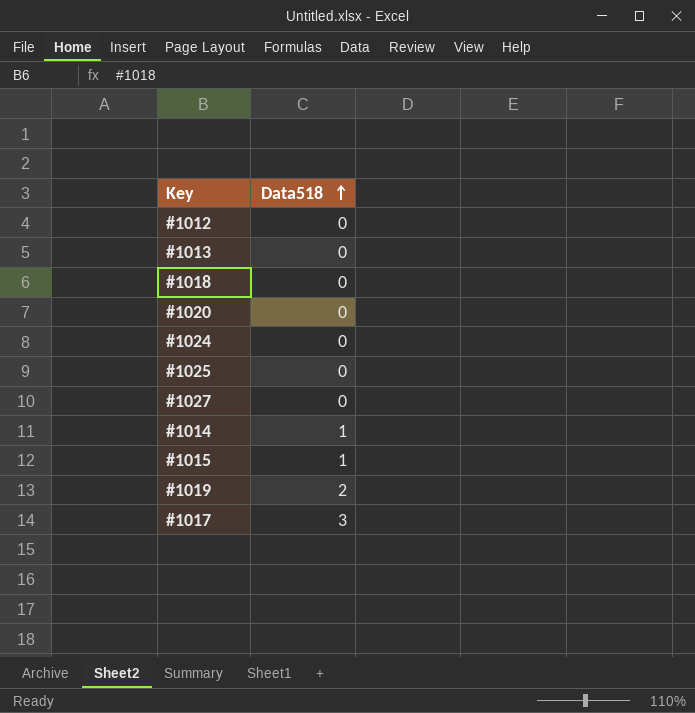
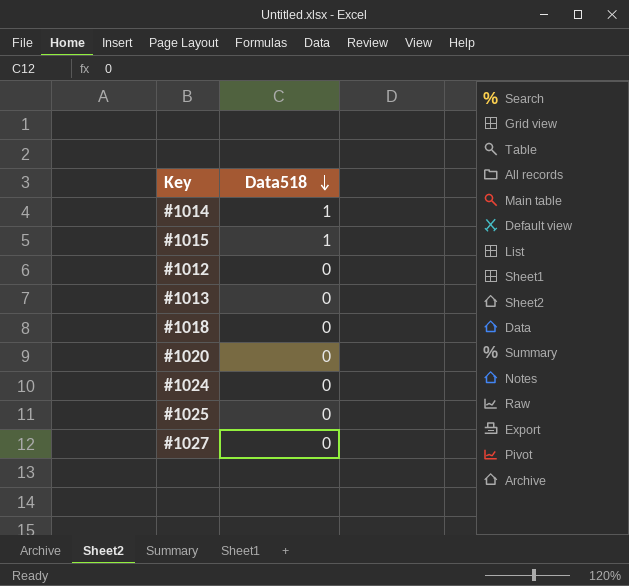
row order: Data518 ascending -> Data518 descending
row #1019: 2 -> none
row #1017: 3 -> none

